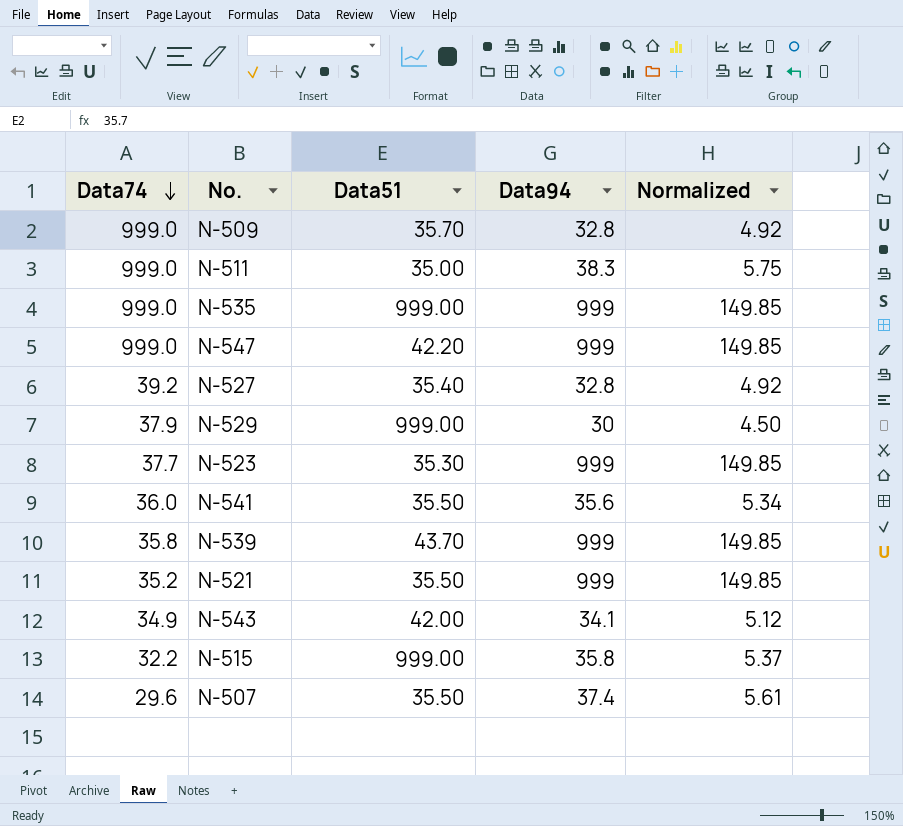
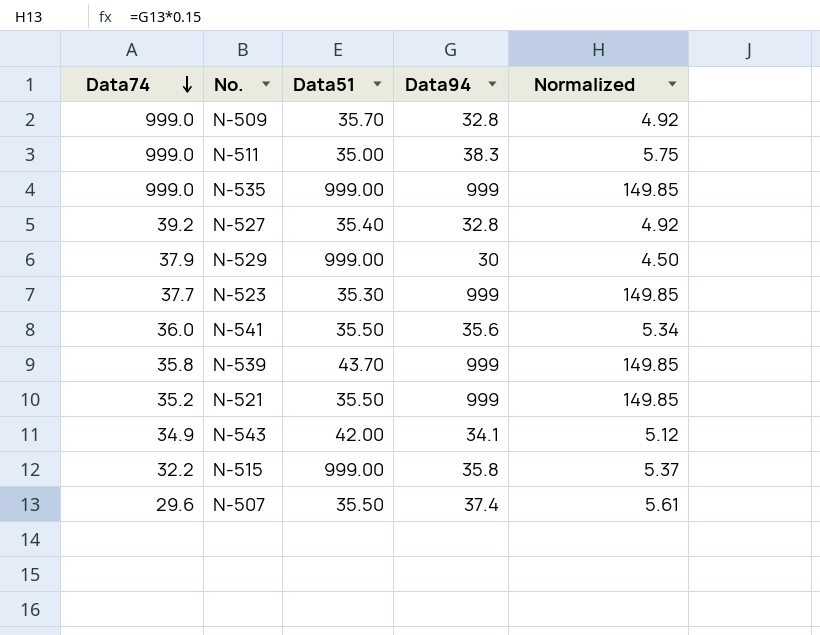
row N-547: 999.0 | 42.20 | 999 | 149.85 -> none

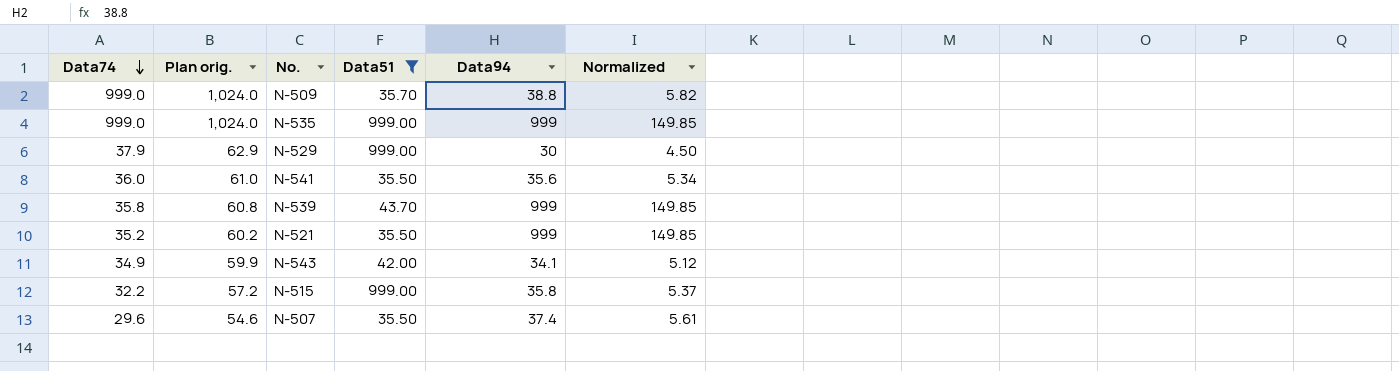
filter: none -> Data51 >= 35.50
column Plan orig. | formula: none -> [Data74] + 25
N-509 | Data94: 32.8 -> 38.8
N-509 | Normalized: 4.92 -> 5.82

